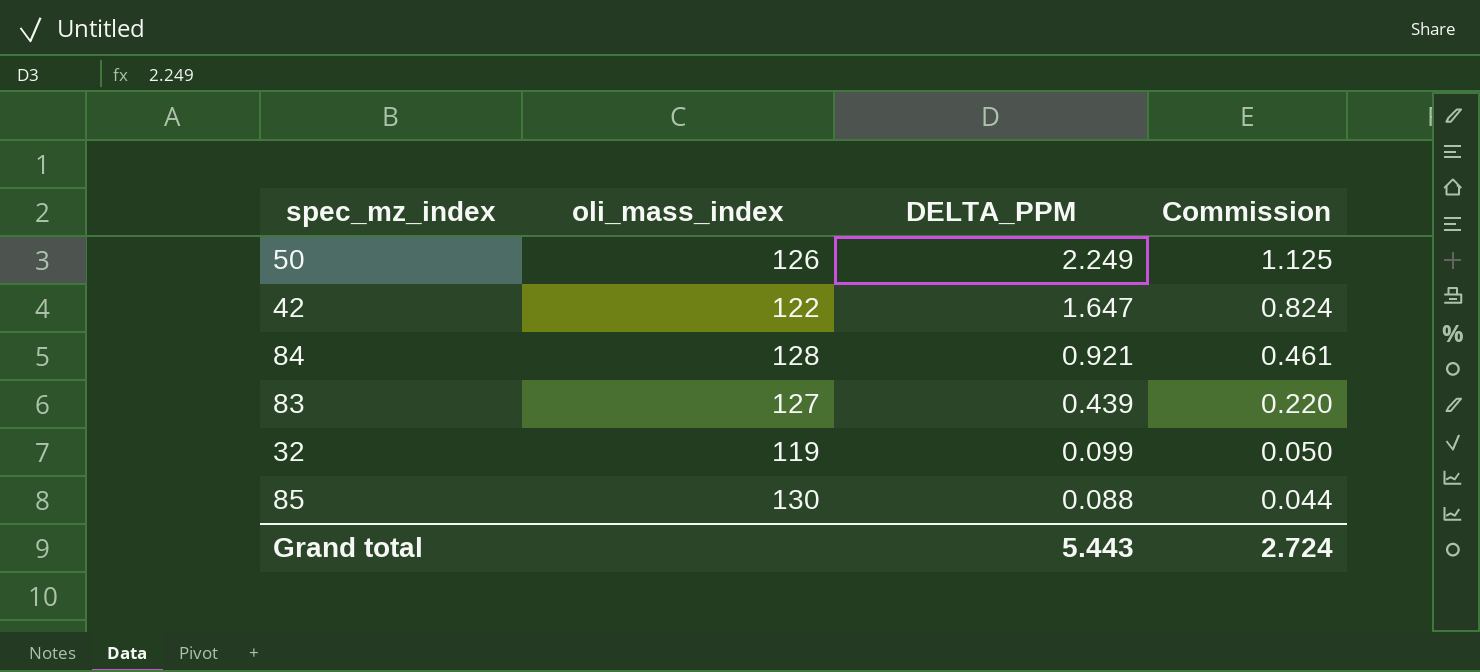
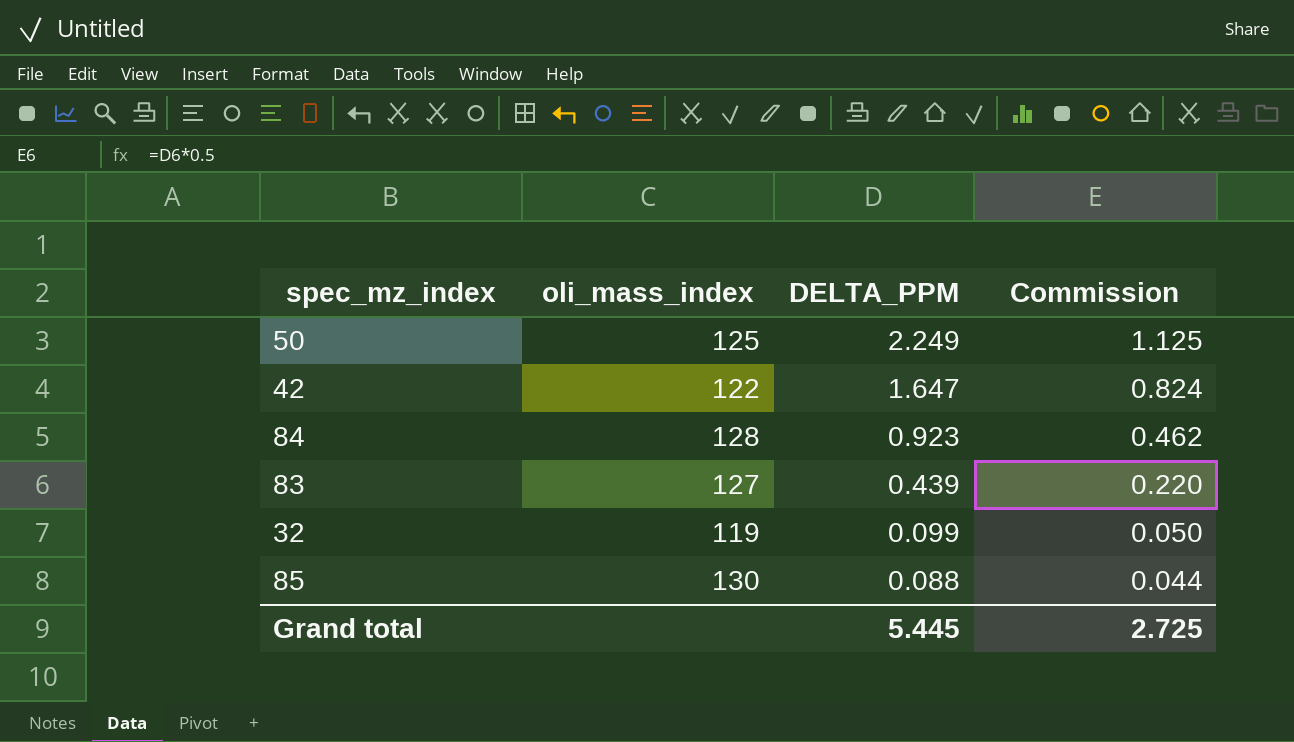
50 | oli_mass_index: 126 -> 125
84 | DELTA_PPM: 0.921 -> 0.923
84 | Commission: 0.461 -> 0.462
Grand total | DELTA_PPM: 5.443 -> 5.445
Grand total | Commission: 2.724 -> 2.725

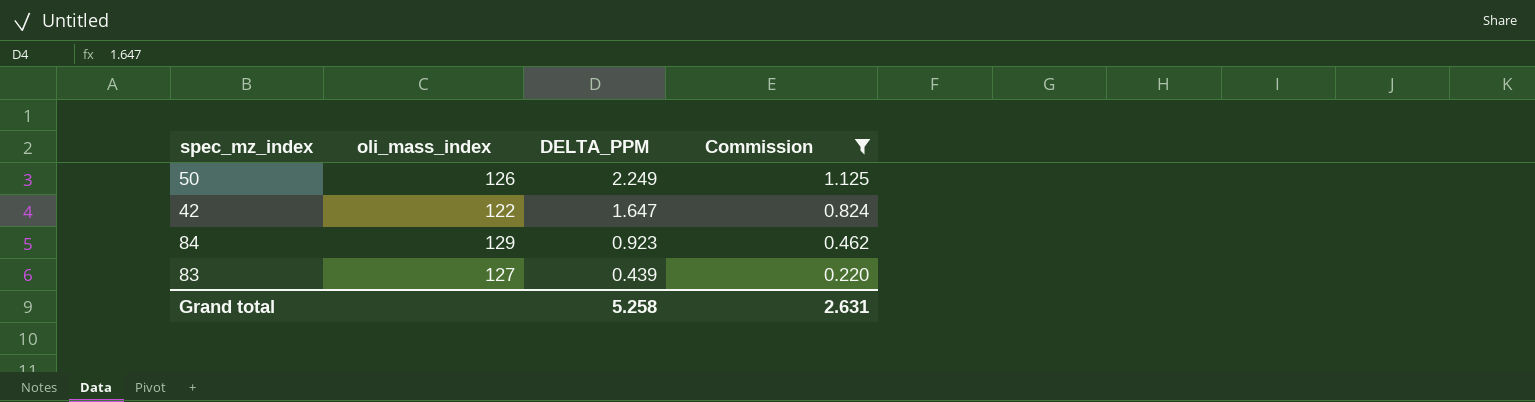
filter: none -> Commission >= 0.220
50 | oli_mass_index: 125 -> 126
84 | oli_mass_index: 128 -> 129
Grand total | DELTA_PPM: 5.445 -> 5.258
Grand total | Commission: 2.725 -> 2.631

